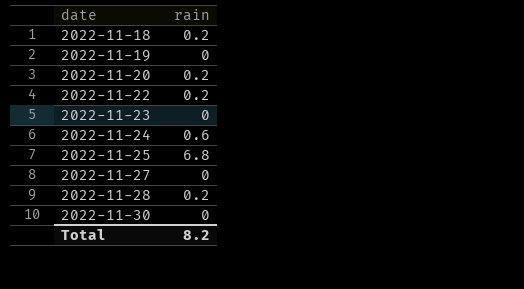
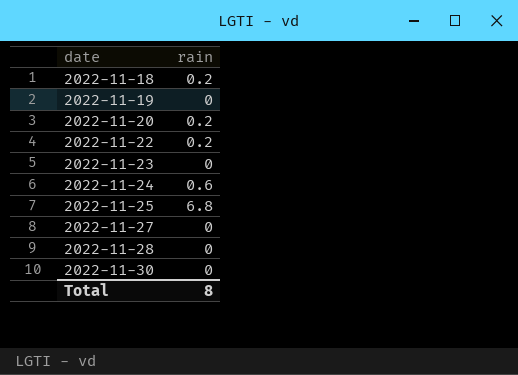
2022-11-28 | rain: 0.2 -> 0
Total | rain: 8.2 -> 8

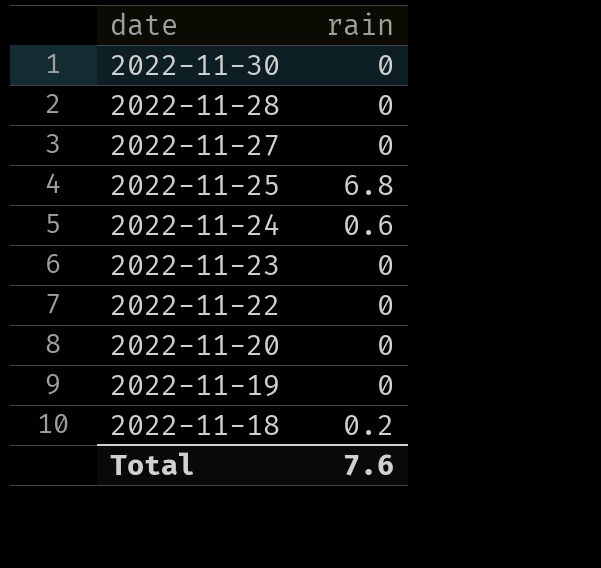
row order: date ascending -> date descending
2022-11-22 | rain: 0.2 -> 0
2022-11-20 | rain: 0.2 -> 0
Total | rain: 8 -> 7.6

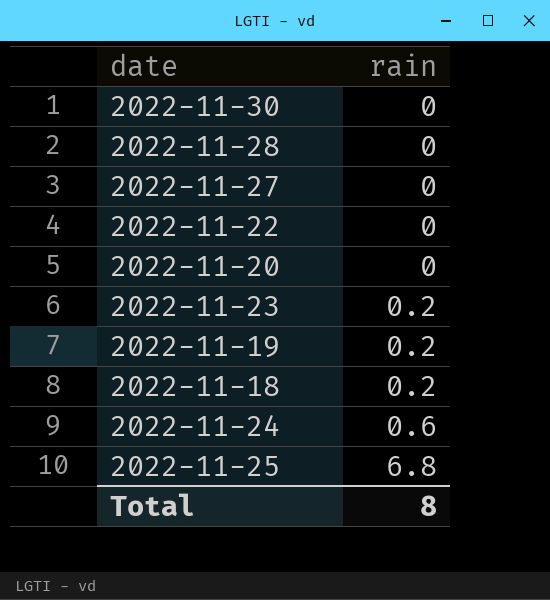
row order: date descending -> rain ascending
2022-11-23 | rain: 0 -> 0.2
2022-11-19 | rain: 0 -> 0.2
Total | rain: 7.6 -> 8

